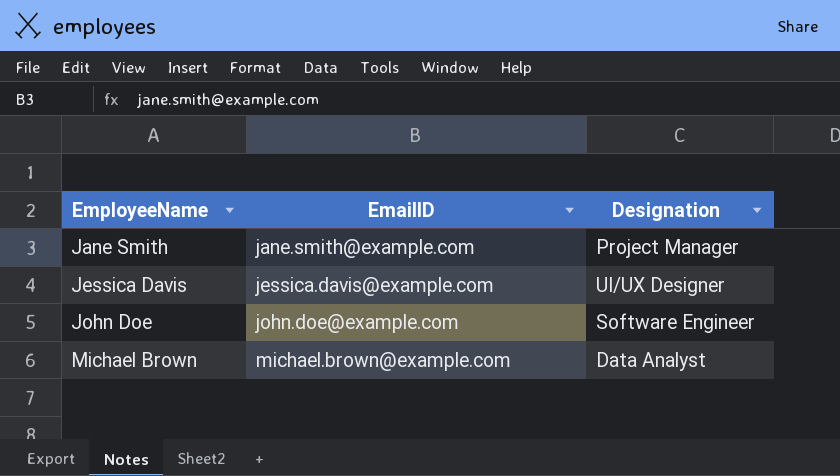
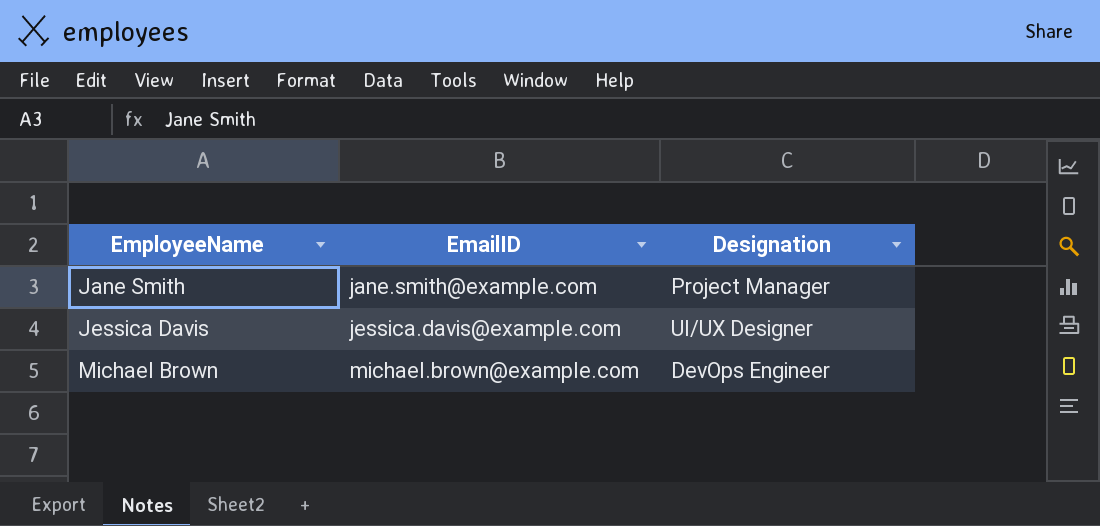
row John Doe: john.doe@example.com | Software Engineer -> none
Michael Brown | Designation: Data Analyst -> DevOps Engineer

